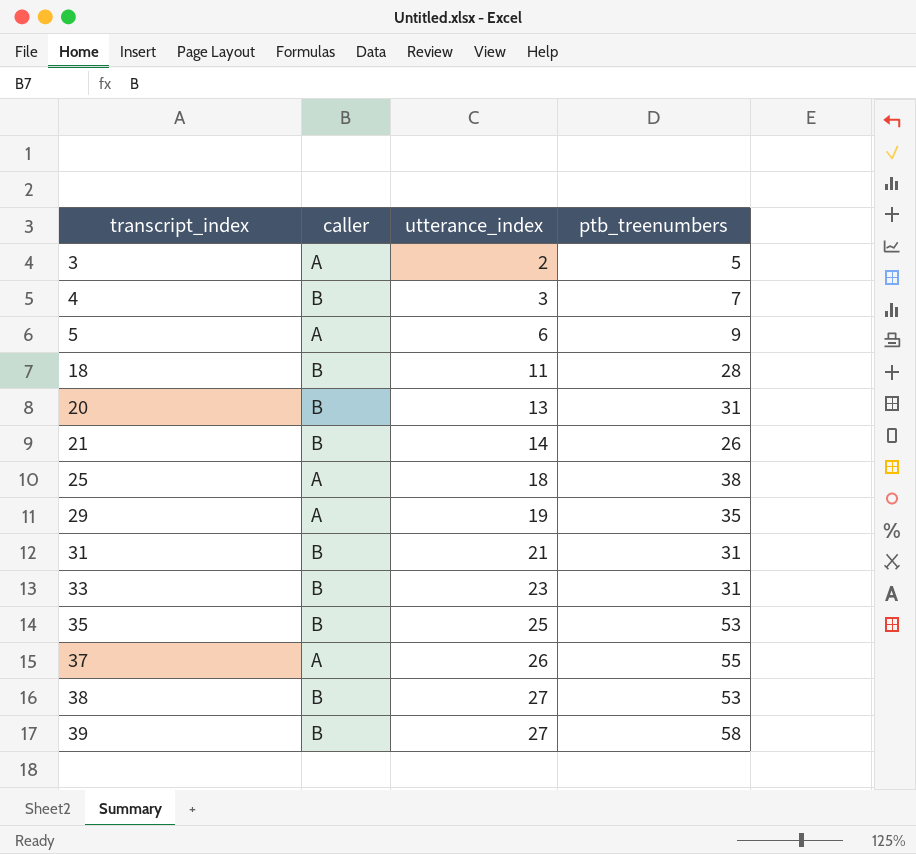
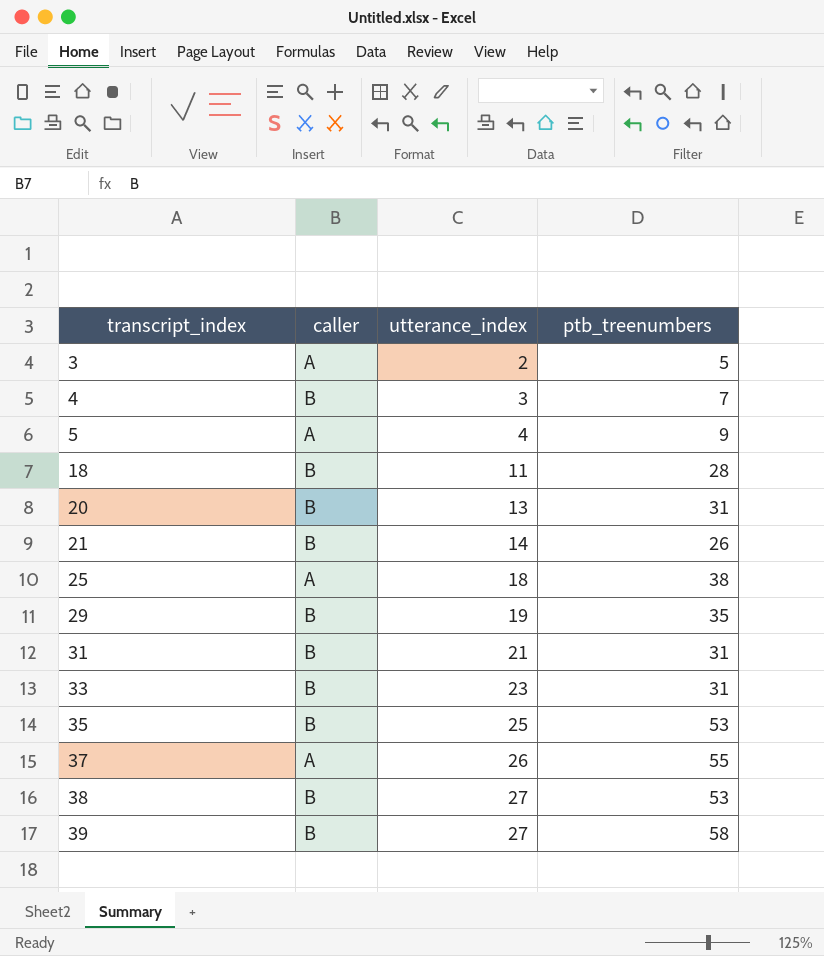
5 | utterance_index: 6 -> 4
29 | caller: A -> B

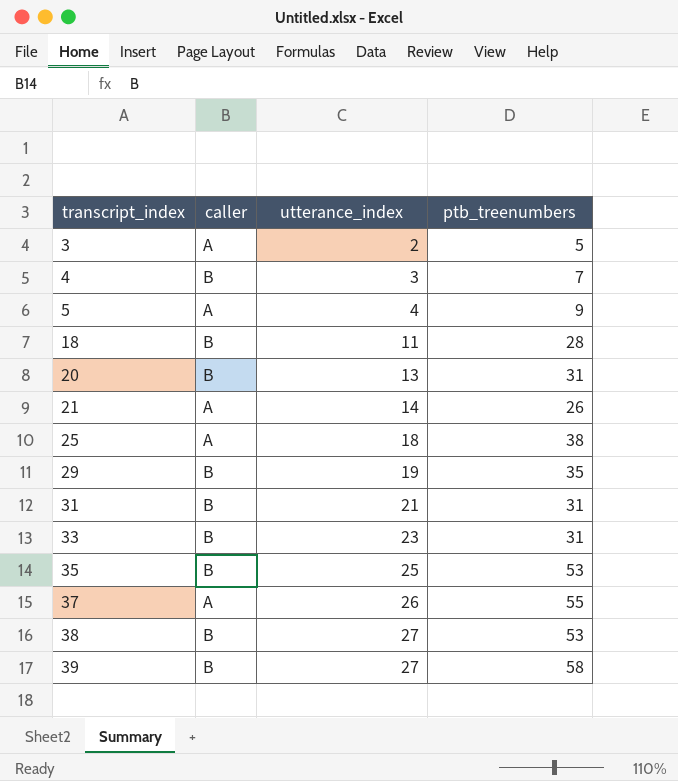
21 | caller: B -> A

